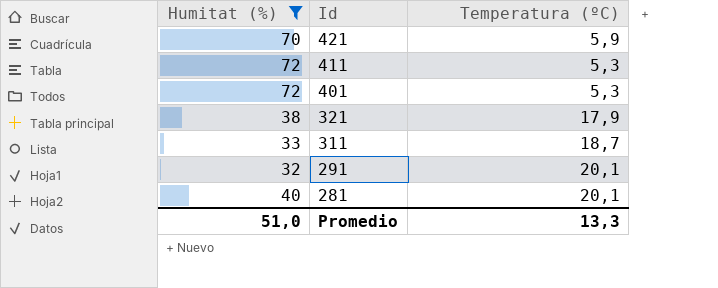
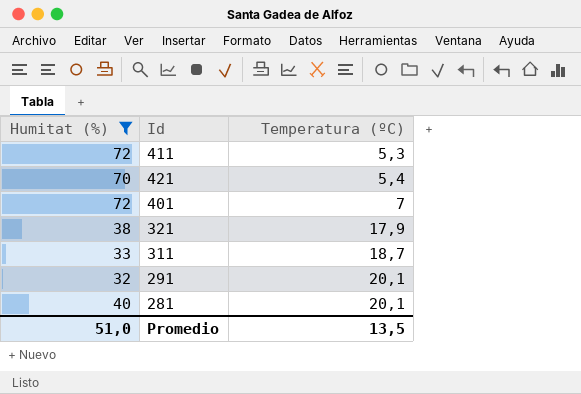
row order: Id descending -> Temperatura (ºC) ascending
421 | Temperatura (ºC): 5,9 -> 5,4
401 | Temperatura (ºC): 5,3 -> 7
Promedio | Temperatura (ºC): 13,3 -> 13,5

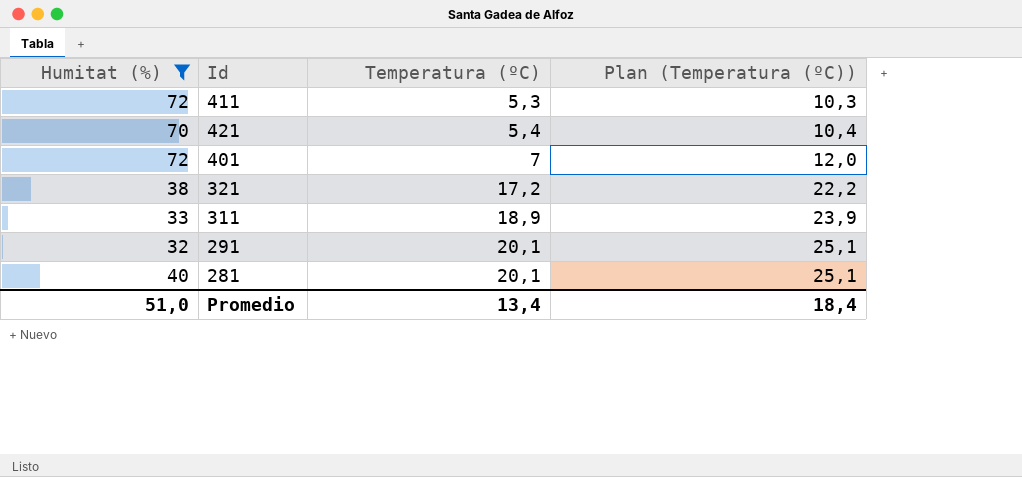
column Plan (Temperatura (ºC)) | formula: none -> [Temperatura (ºC)] + 5
321 | Temperatura (ºC): 17,9 -> 17,2
311 | Temperatura (ºC): 18,7 -> 18,9
Promedio | Temperatura (ºC): 13,5 -> 13,4

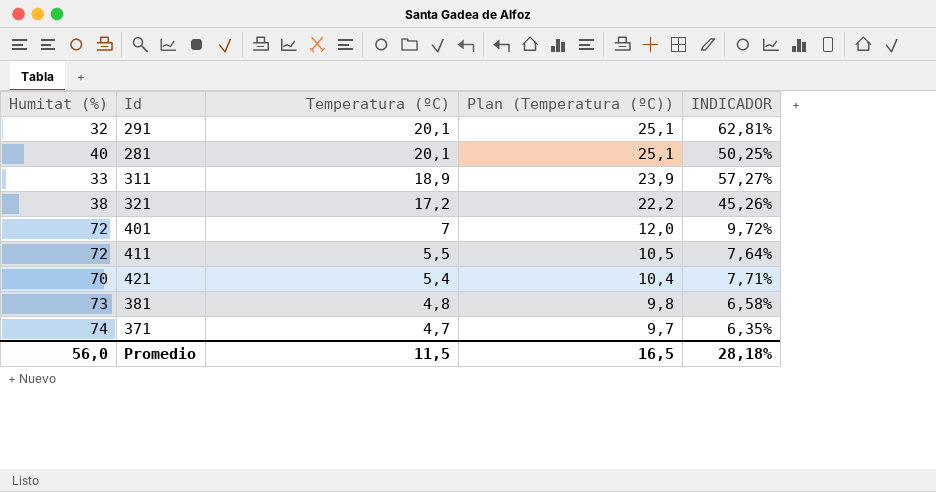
filter: Humitat (%) <= 72 -> none
row order: Temperatura (ºC) ascending -> Temperatura (ºC) descending
column INDICADOR | formula: none -> [Temperatura (ºC)] / [Humitat (%)]
411 | Temperatura (ºC): 5,3 -> 5,5
411 | Plan (Temperatura (ºC)): 10,3 -> 10,5
Promedio | Humitat (%): 51,0 -> 56,0
Promedio | Temperatura (ºC): 13,4 -> 11,5
Promedio | Plan (Temperatura (ºC)): 18,4 -> 16,5

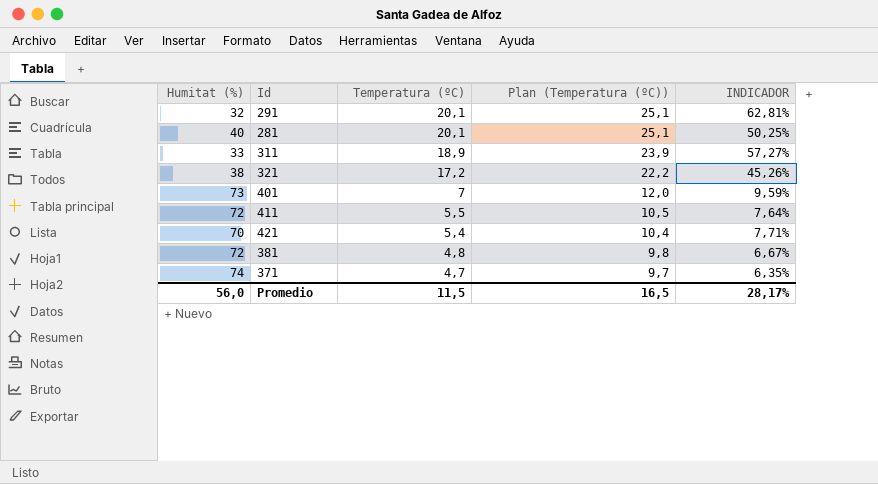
401 | Humitat (%): 72 -> 73
401 | INDICADOR: 9,72% -> 9,59%
381 | Humitat (%): 73 -> 72
381 | INDICADOR: 6,58% -> 6,67%
Promedio | INDICADOR: 28,18% -> 28,17%

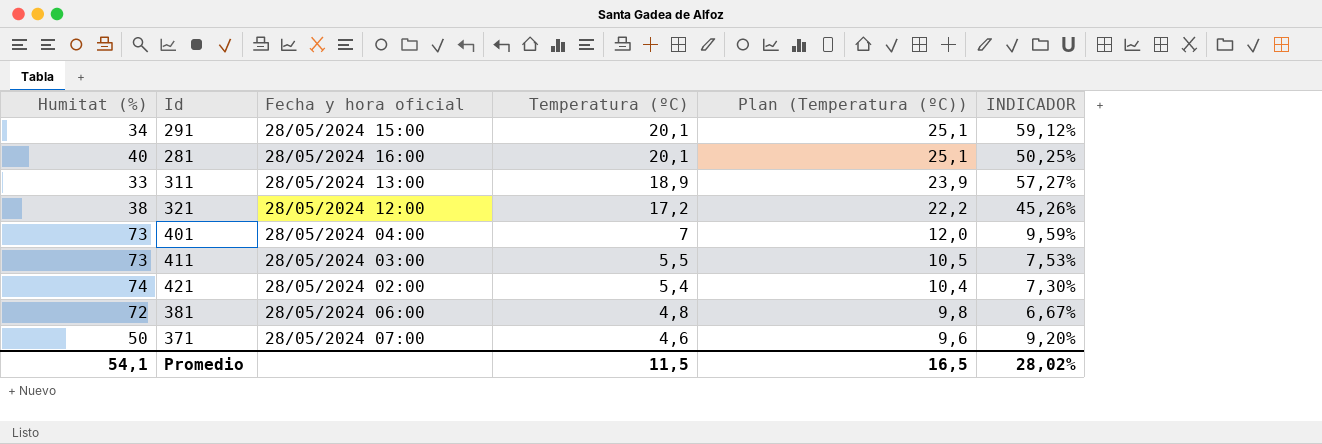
column Fecha y hora oficial | position: none -> 3
291 | Humitat (%): 32 -> 34
291 | INDICADOR: 62,81% -> 59,12%
411 | Humitat (%): 72 -> 73
411 | INDICADOR: 7,64% -> 7,53%
421 | Humitat (%): 70 -> 74
421 | INDICADOR: 7,71% -> 7,30%
371 | Humitat (%): 74 -> 50
371 | Temperatura (ºC): 4,7 -> 4,6
371 | Plan (Temperatura (ºC)): 9,7 -> 9,6
371 | INDICADOR: 6,35% -> 9,20%
Promedio | Humitat (%): 56,0 -> 54,1
Promedio | INDICADOR: 28,17% -> 28,02%

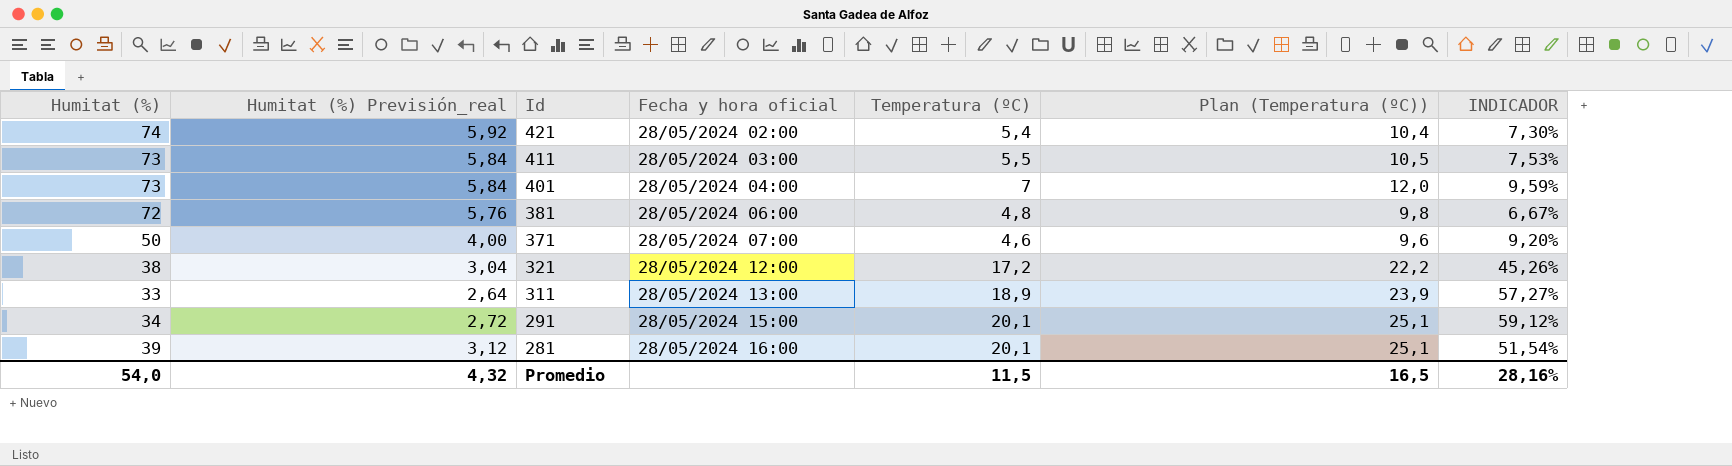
row order: Temperatura (ºC) descending -> Id descending
column Humitat (%) Previsión_real | formula: none -> [Humitat (%)] * 0,08
281 | Humitat (%): 40 -> 39
281 | INDICADOR: 50,25% -> 51,54%
Promedio | Humitat (%): 54,1 -> 54,0
Promedio | INDICADOR: 28,02% -> 28,16%

